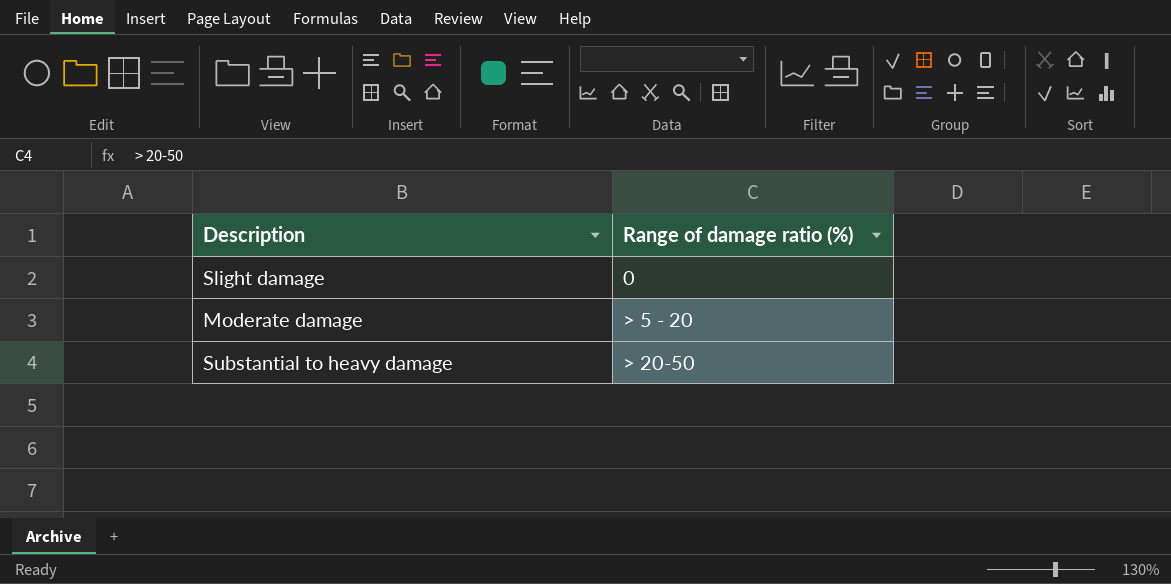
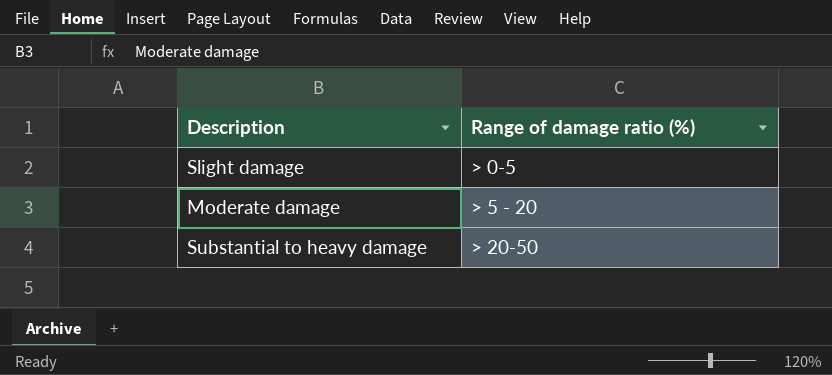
Slight damage | Range of damage ratio (%): 0 -> > 0-5

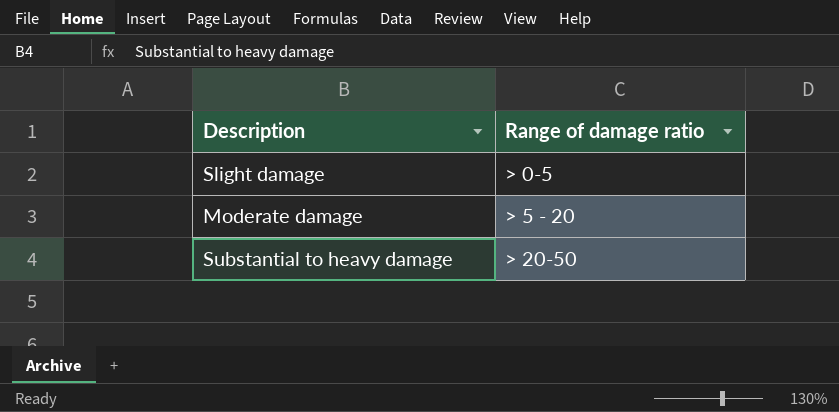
column name: Range of damage ratio (%) -> Range of damage ratio

